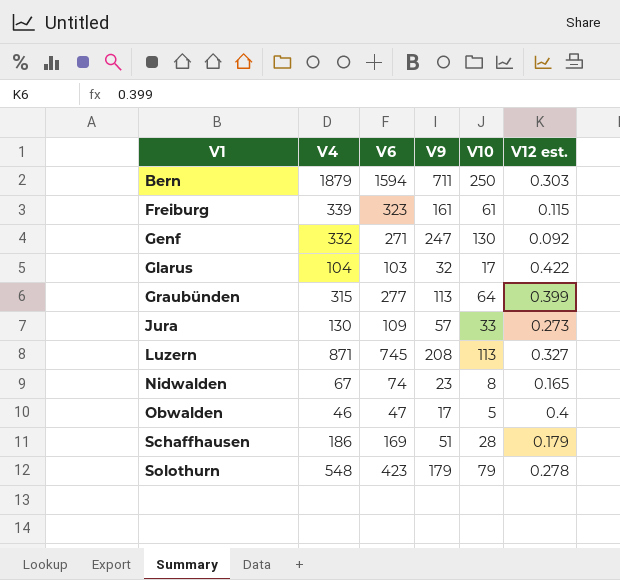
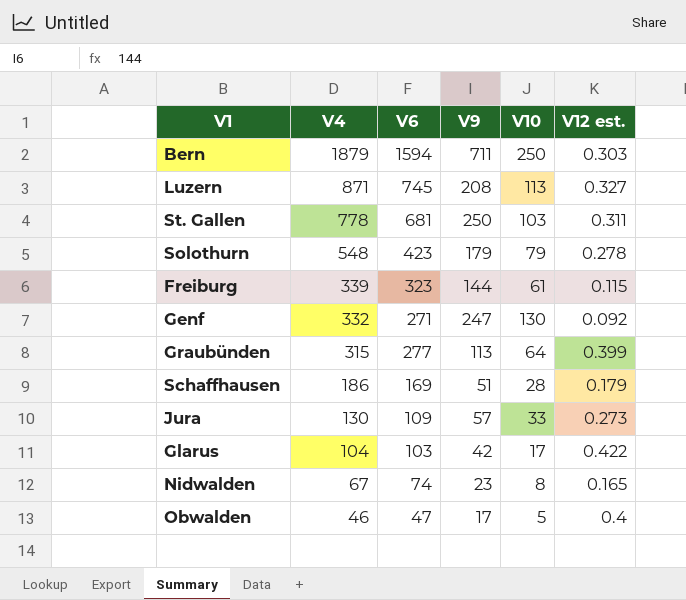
row order: V1 ascending -> V4 descending
row St. Gallen: none -> 778 | 681 | 250 | 103 | 0.311
Freiburg | V9: 161 -> 144
Glarus | V9: 32 -> 42

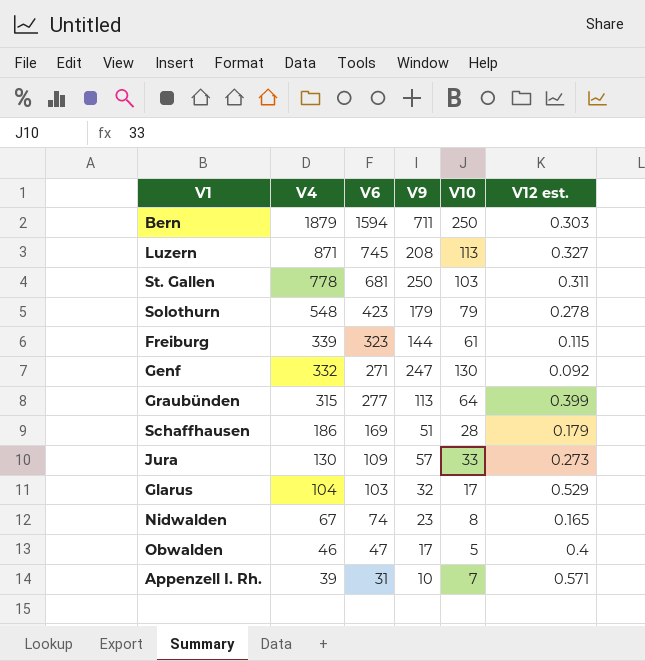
Glarus | V9: 42 -> 32
Glarus | V12 est.: 0.422 -> 0.529
row Appenzell I. Rh.: none -> 39 | 31 | 10 | 7 | 0.571

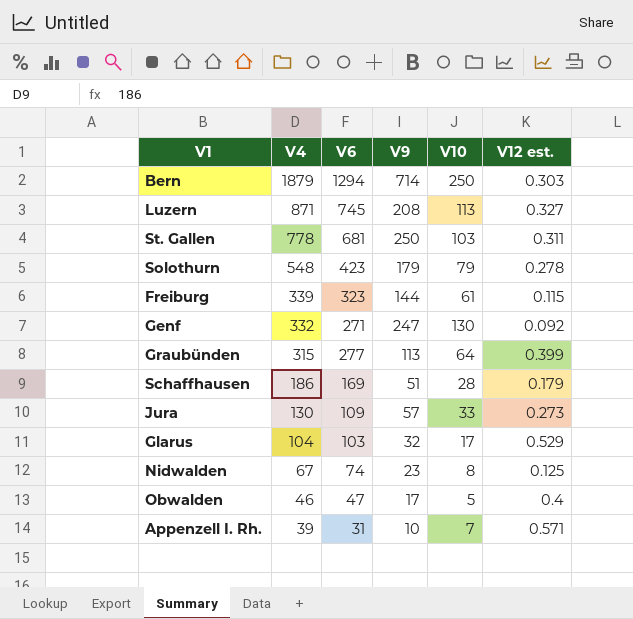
Bern | V6: 1594 -> 1294
Bern | V9: 711 -> 714
Nidwalden | V12 est.: 0.165 -> 0.125

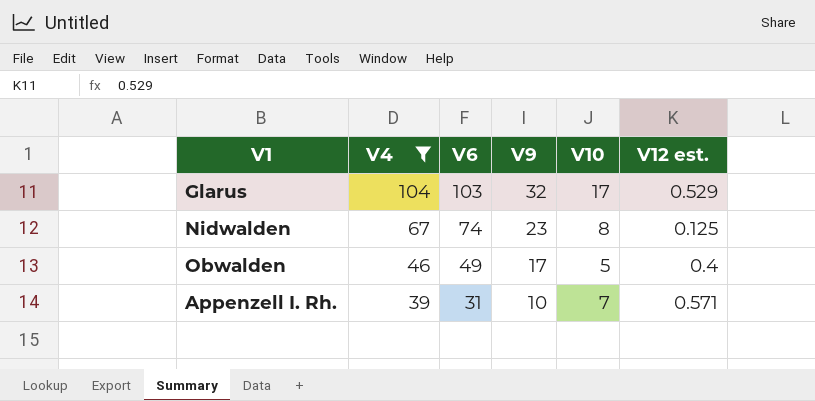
filter: none -> V4 <= 104
Obwalden | V6: 47 -> 49

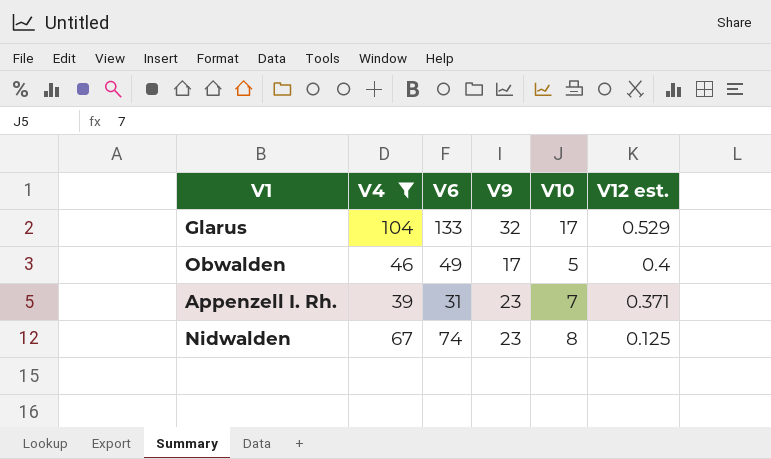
row order: V4 descending -> V12 est. descending
Glarus | V6: 103 -> 133
Appenzell I. Rh. | V9: 10 -> 23
Appenzell I. Rh. | V12 est.: 0.571 -> 0.371

